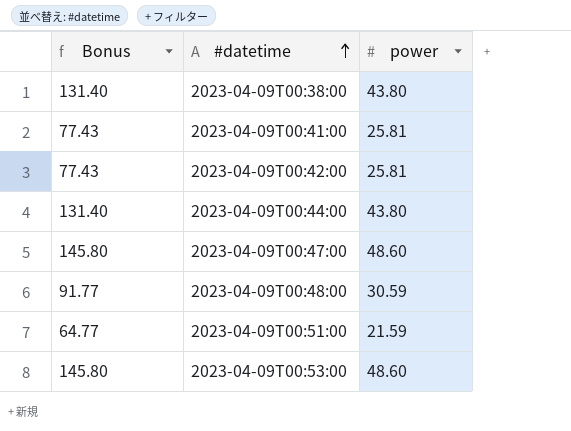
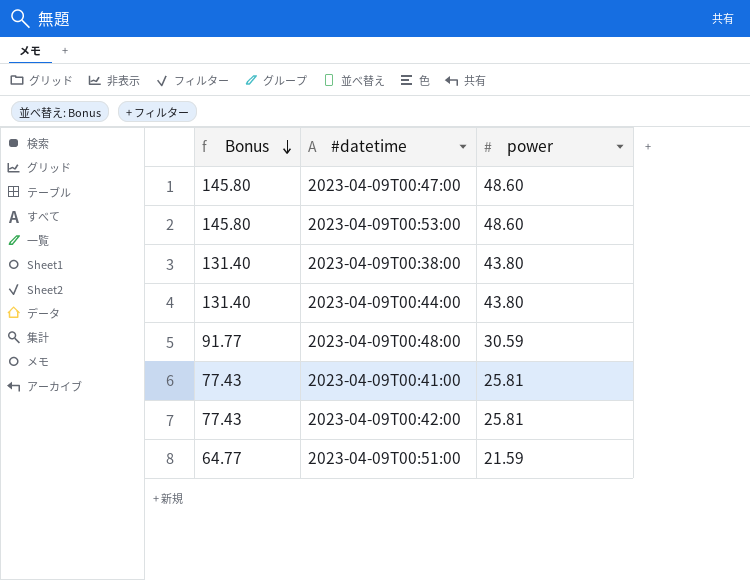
row order: #datetime ascending -> Bonus descending

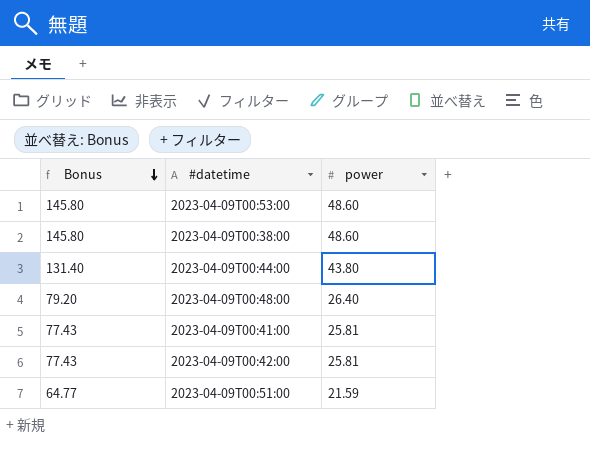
row 2023-04-09T00:47:00: 145.80 | 48.60 -> none
2023-04-09T00:38:00 | Bonus: 131.40 -> 145.80
2023-04-09T00:38:00 | power: 43.80 -> 48.60
2023-04-09T00:48:00 | Bonus: 91.77 -> 79.20
2023-04-09T00:48:00 | power: 30.59 -> 26.40

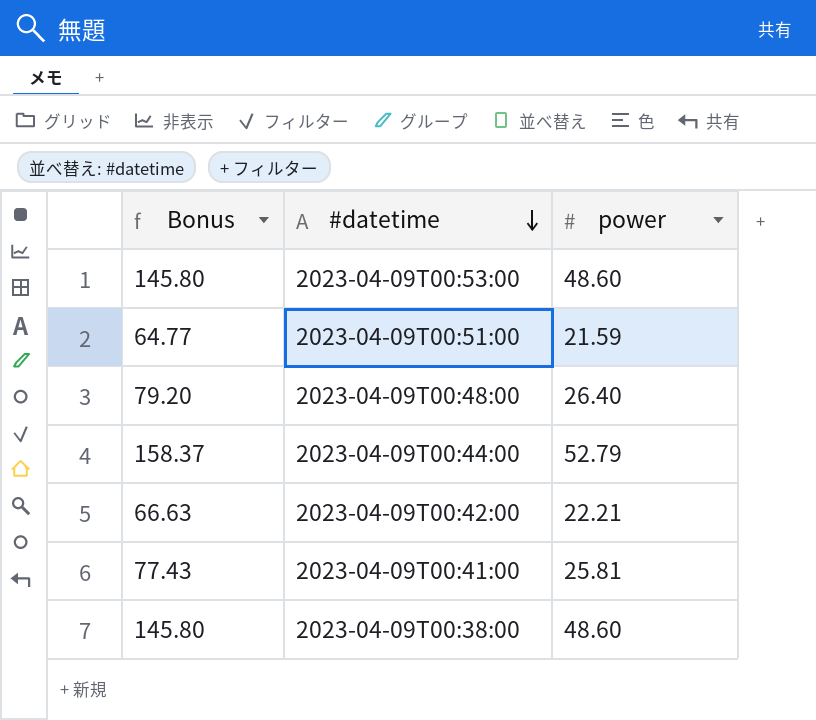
row order: Bonus descending -> #datetime descending
2023-04-09T00:44:00 | Bonus: 131.40 -> 158.37
2023-04-09T00:44:00 | power: 43.80 -> 52.79
2023-04-09T00:42:00 | Bonus: 77.43 -> 66.63
2023-04-09T00:42:00 | power: 25.81 -> 22.21

